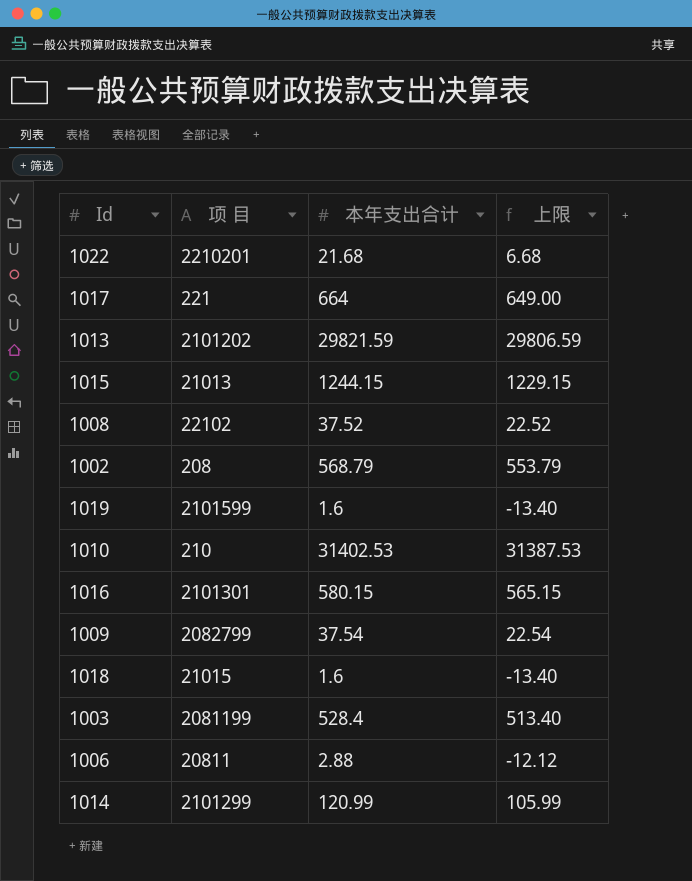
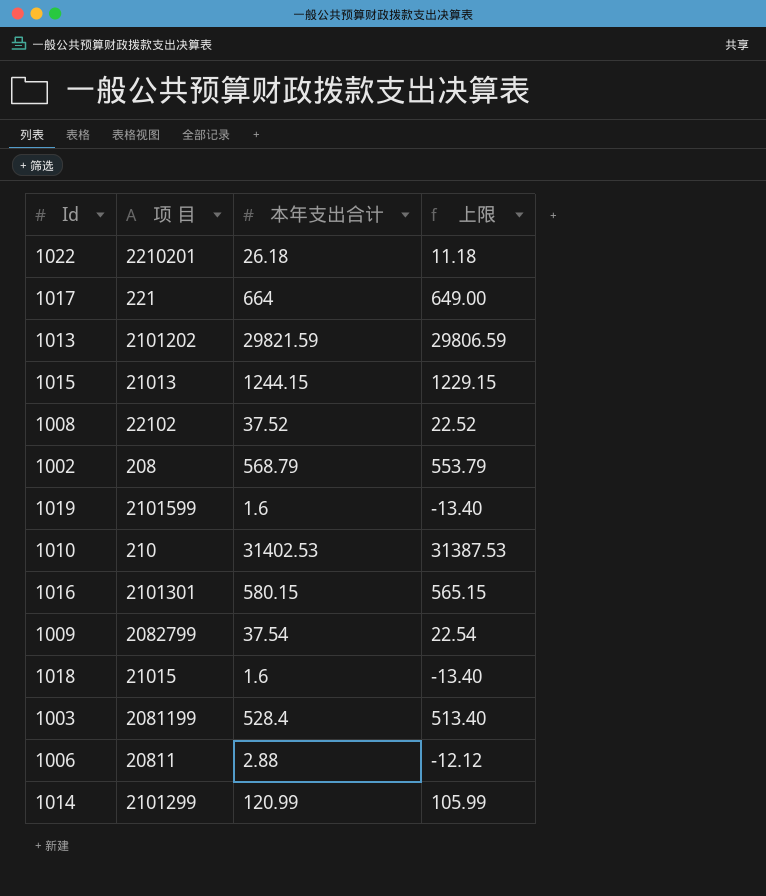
1022 | 本年支出合计: 21.68 -> 26.18
1022 | 上限: 6.68 -> 11.18

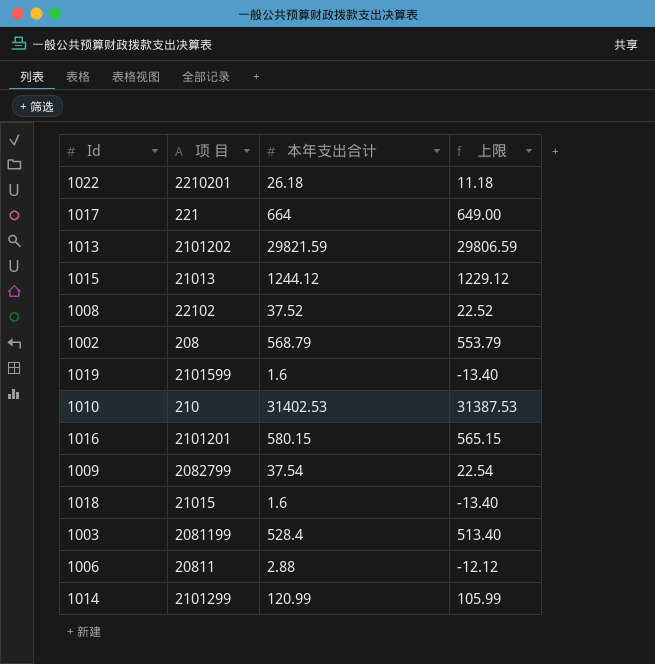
1015 | 本年支出合计: 1244.15 -> 1244.12
1015 | 上限: 1229.15 -> 1229.12
1016 | 项 目: 2101301 -> 2101201

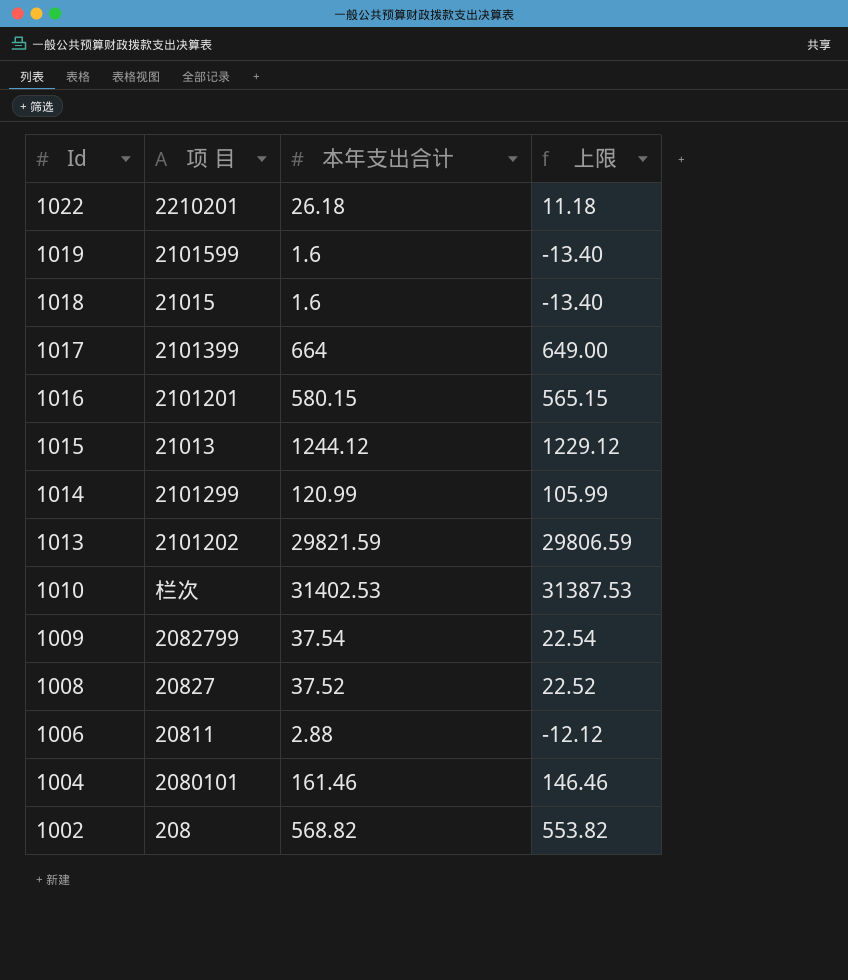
row order: none -> Id descending
row 1003: 2081199 | 528.4 | 513.40 -> none
1017 | 项 目: 221 -> 2101399
1010 | 项 目: 210 -> 栏次
1008 | 项 目: 22102 -> 20827
row 1004: none -> 2080101 | 161.46 | 146.46
1002 | 本年支出合计: 568.79 -> 568.82
1002 | 上限: 553.79 -> 553.82

